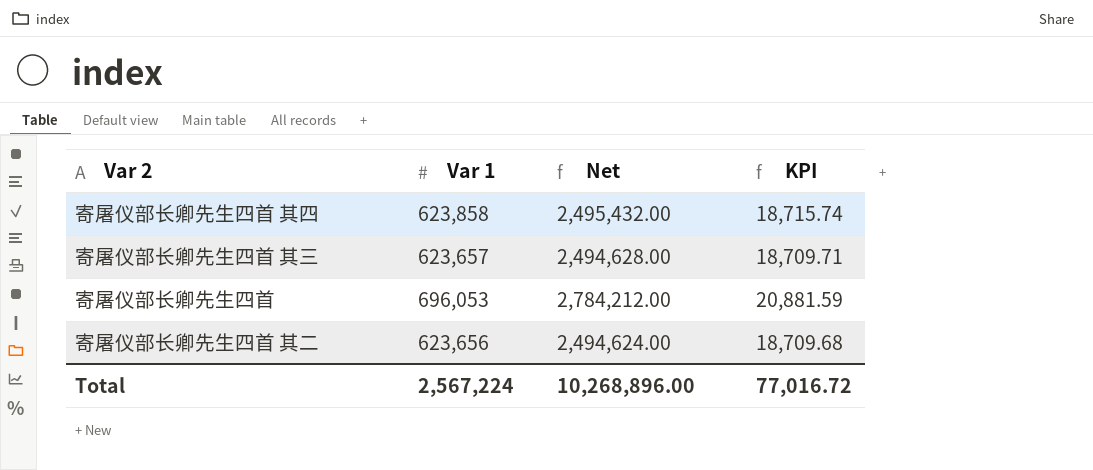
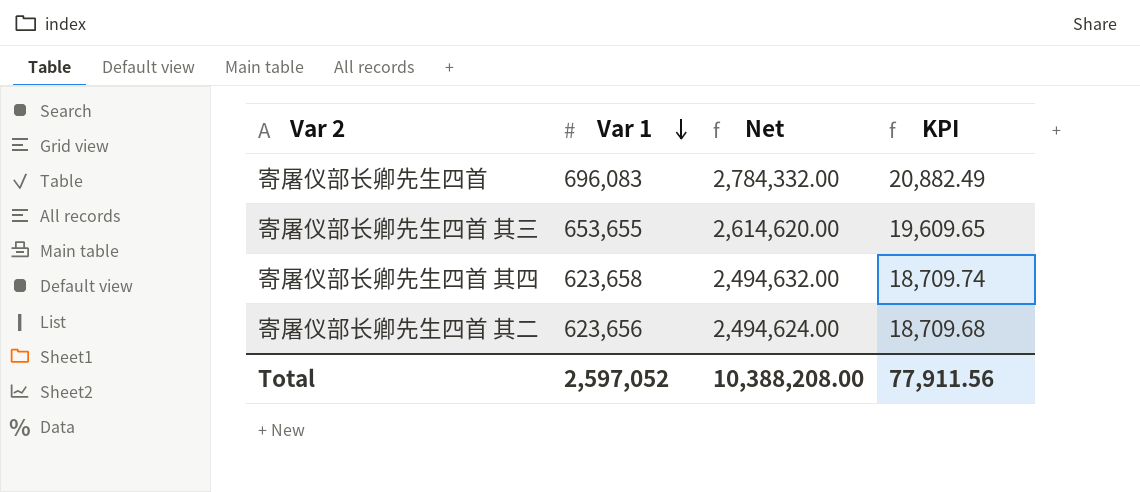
row order: none -> Var 1 descending
寄屠仪部长卿先生四首 | Var 1: 696,053 -> 696,083
寄屠仪部长卿先生四首 | Net: 2,784,212.00 -> 2,784,332.00
寄屠仪部长卿先生四首 | KPI: 20,881.59 -> 20,882.49
寄屠仪部长卿先生四首 其三 | Var 1: 623,657 -> 653,655
寄屠仪部长卿先生四首 其三 | Net: 2,494,628.00 -> 2,614,620.00
寄屠仪部长卿先生四首 其三 | KPI: 18,709.71 -> 19,609.65
寄屠仪部长卿先生四首 其四 | Var 1: 623,858 -> 623,658
寄屠仪部长卿先生四首 其四 | Net: 2,495,432.00 -> 2,494,632.00
寄屠仪部长卿先生四首 其四 | KPI: 18,715.74 -> 18,709.74
Total | Var 1: 2,567,224 -> 2,597,052
Total | Net: 10,268,896.00 -> 10,388,208.00
Total | KPI: 77,016.72 -> 77,911.56

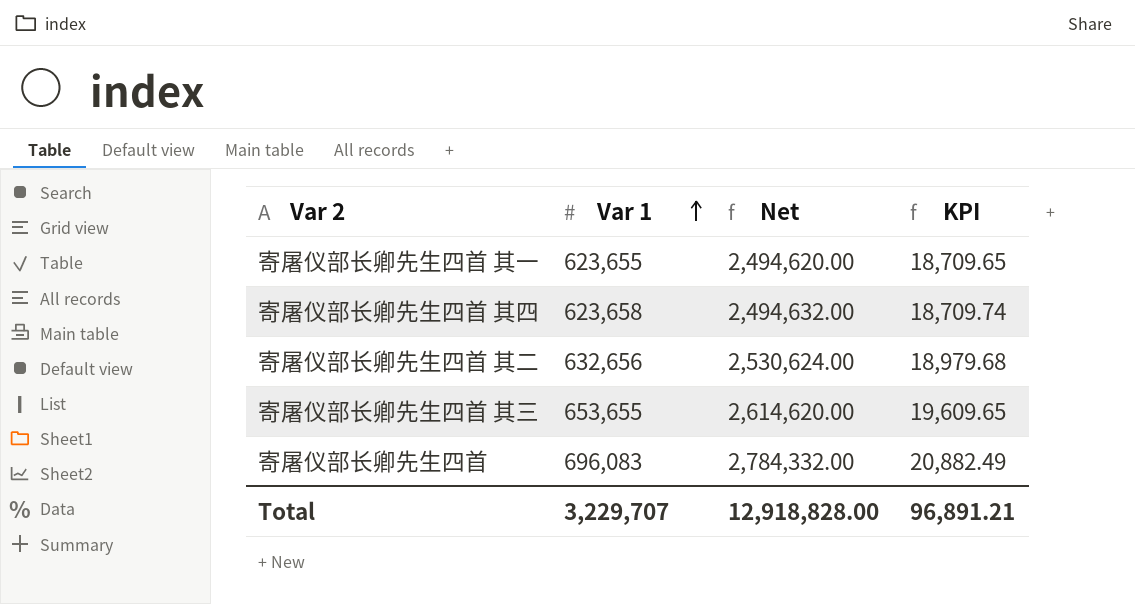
row order: Var 1 descending -> Var 1 ascending
row 寄屠仪部长卿先生四首 其一: none -> 623,655 | 2,494,620.00 | 18,709.65
寄屠仪部长卿先生四首 其二 | Var 1: 623,656 -> 632,656
寄屠仪部长卿先生四首 其二 | Net: 2,494,624.00 -> 2,530,624.00
寄屠仪部长卿先生四首 其二 | KPI: 18,709.68 -> 18,979.68
Total | Var 1: 2,597,052 -> 3,229,707
Total | Net: 10,388,208.00 -> 12,918,828.00
Total | KPI: 77,911.56 -> 96,891.21

